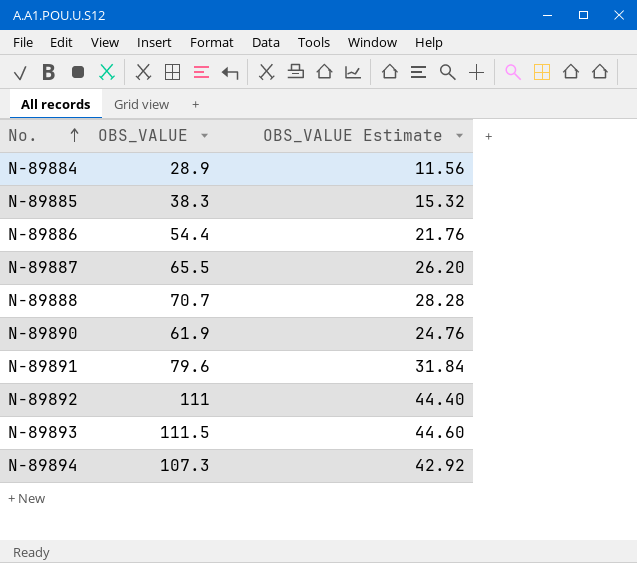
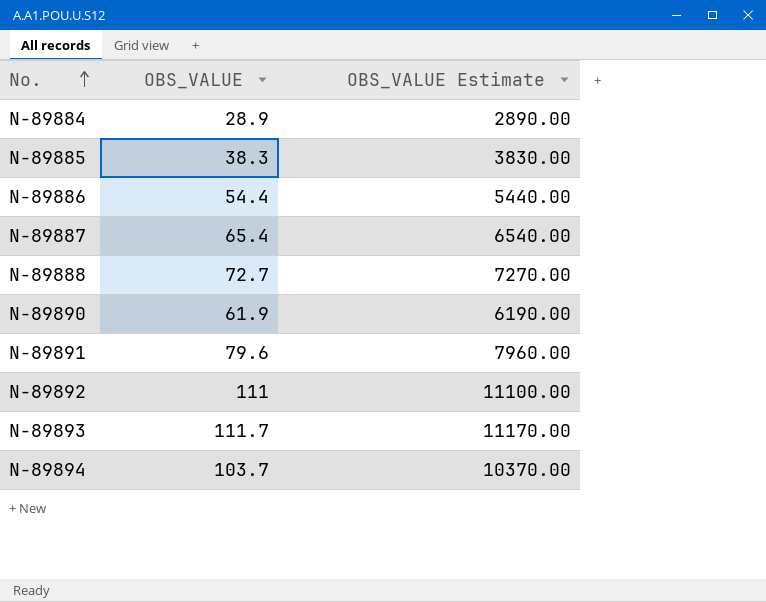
column OBS_VALUE Estimate | formula: [OBS_VALUE] * 0.4 -> [OBS_VALUE] * 100
N-89887 | OBS_VALUE: 65.5 -> 65.4
N-89888 | OBS_VALUE: 70.7 -> 72.7
N-89893 | OBS_VALUE: 111.5 -> 111.7
N-89894 | OBS_VALUE: 107.3 -> 103.7

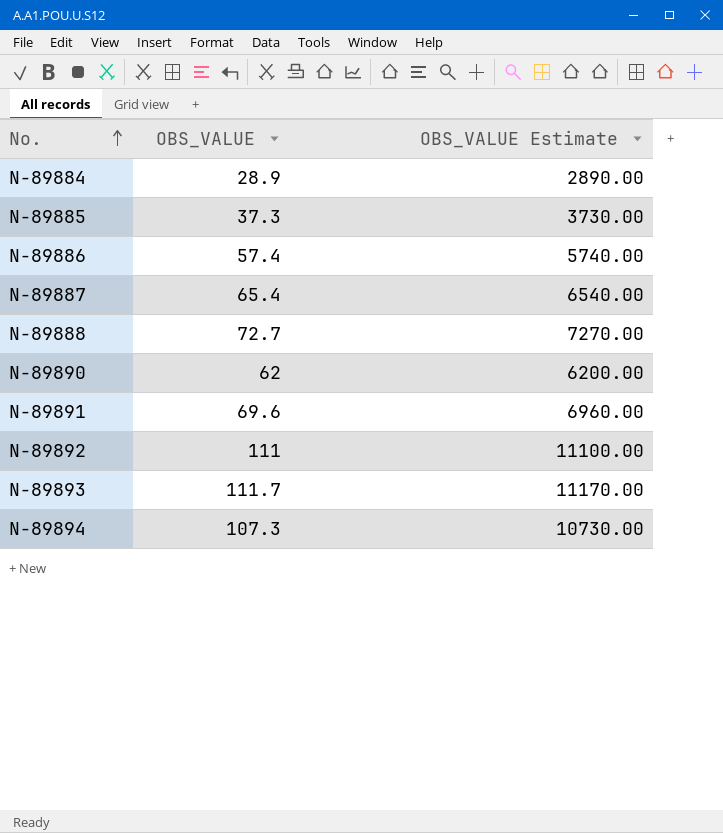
N-89885 | OBS_VALUE: 38.3 -> 37.3
N-89885 | OBS_VALUE Estimate: 3830.00 -> 3730.00
N-89886 | OBS_VALUE: 54.4 -> 57.4
N-89886 | OBS_VALUE Estimate: 5440.00 -> 5740.00
N-89890 | OBS_VALUE: 61.9 -> 62
N-89890 | OBS_VALUE Estimate: 6190.00 -> 6200.00
N-89891 | OBS_VALUE: 79.6 -> 69.6
N-89891 | OBS_VALUE Estimate: 7960.00 -> 6960.00
N-89894 | OBS_VALUE: 103.7 -> 107.3
N-89894 | OBS_VALUE Estimate: 10370.00 -> 10730.00

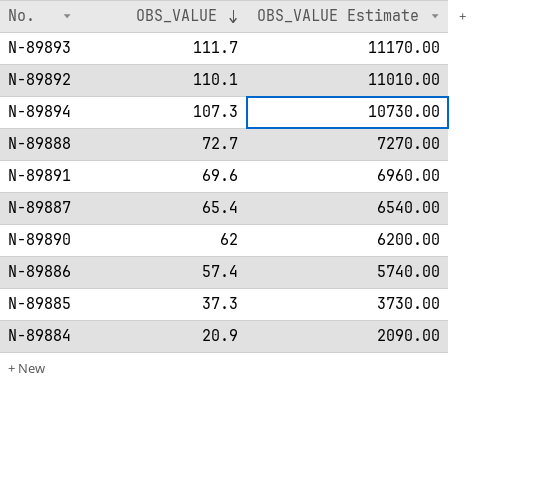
row order: No. ascending -> OBS_VALUE descending
N-89892 | OBS_VALUE: 111 -> 110.1
N-89892 | OBS_VALUE Estimate: 11100.00 -> 11010.00
N-89884 | OBS_VALUE: 28.9 -> 20.9
N-89884 | OBS_VALUE Estimate: 2890.00 -> 2090.00

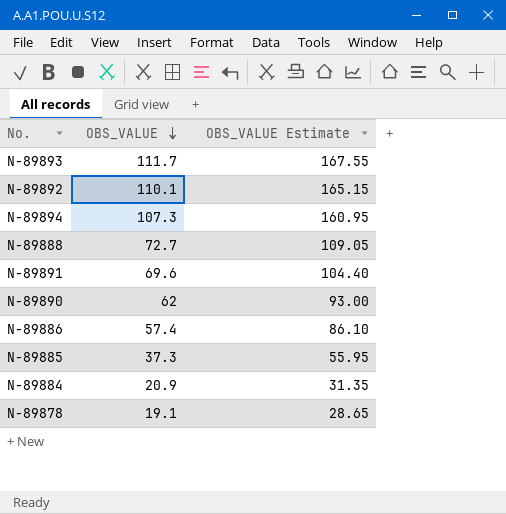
column OBS_VALUE Estimate | formula: [OBS_VALUE] * 100 -> [OBS_VALUE] * 1.5
row N-89887: 65.4 | 6540.00 -> none
row N-89878: none -> 19.1 | 28.65

